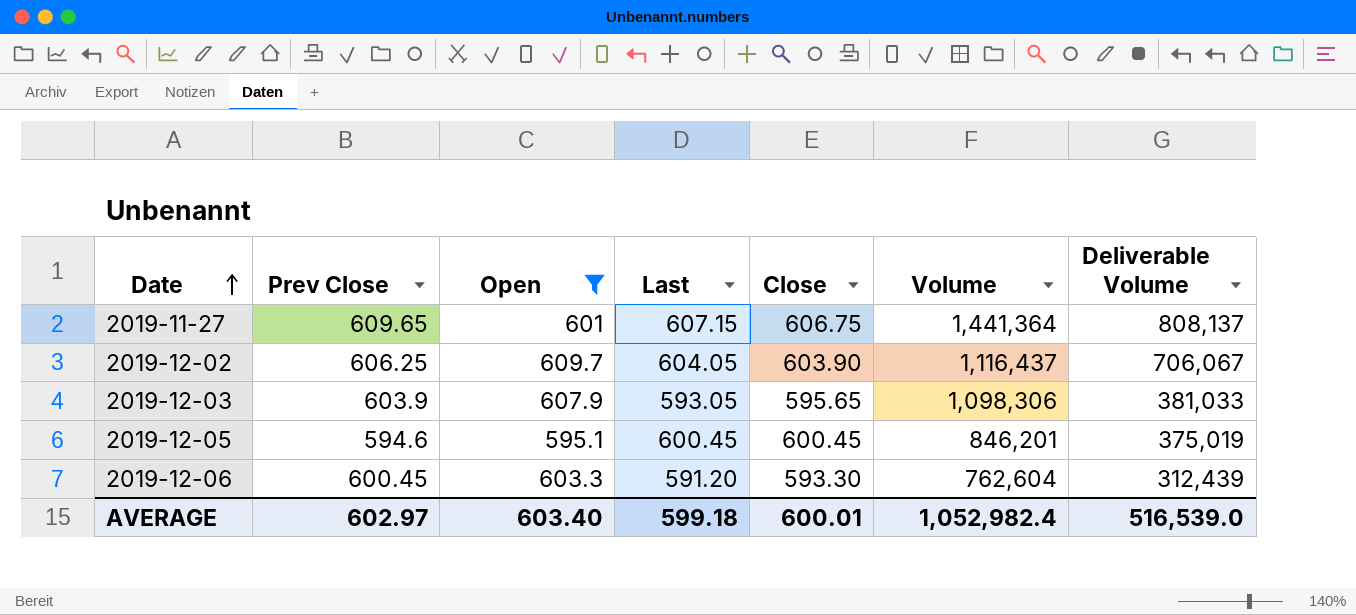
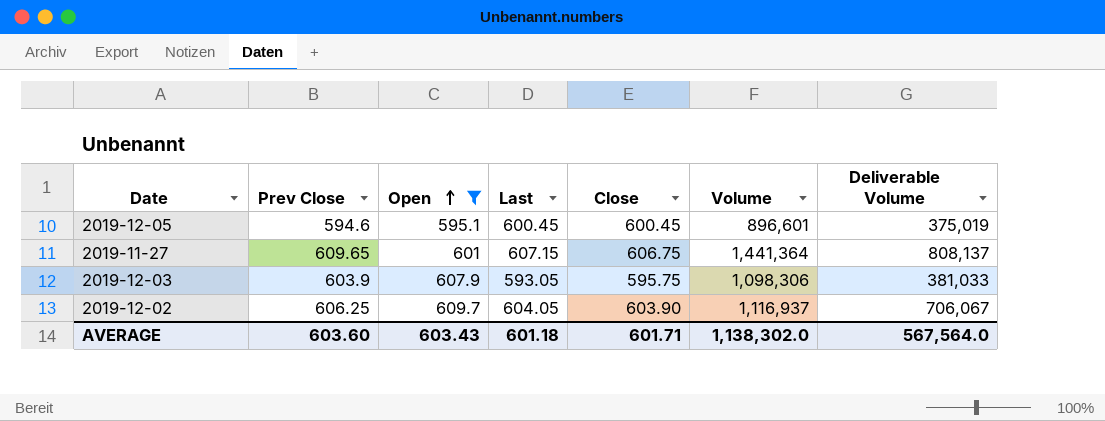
row order: Date ascending -> Open ascending
row 2019-12-06: 600.45 | 603.3 | 591.20 | 593.30 | 762,604 | 312,439 -> none
2019-12-05 | Volume: 846,201 -> 896,601
2019-12-03 | Close: 595.65 -> 595.75
2019-12-02 | Volume: 1,116,437 -> 1,116,937
AVERAGE | Prev Close: 602.97 -> 603.60
AVERAGE | Open: 603.40 -> 603.43
AVERAGE | Last: 599.18 -> 601.18
AVERAGE | Close: 600.01 -> 601.71
AVERAGE | Volume: 1,052,982.4 -> 1,138,302.0
AVERAGE | Deliverable Volume: 516,539.0 -> 567,564.0

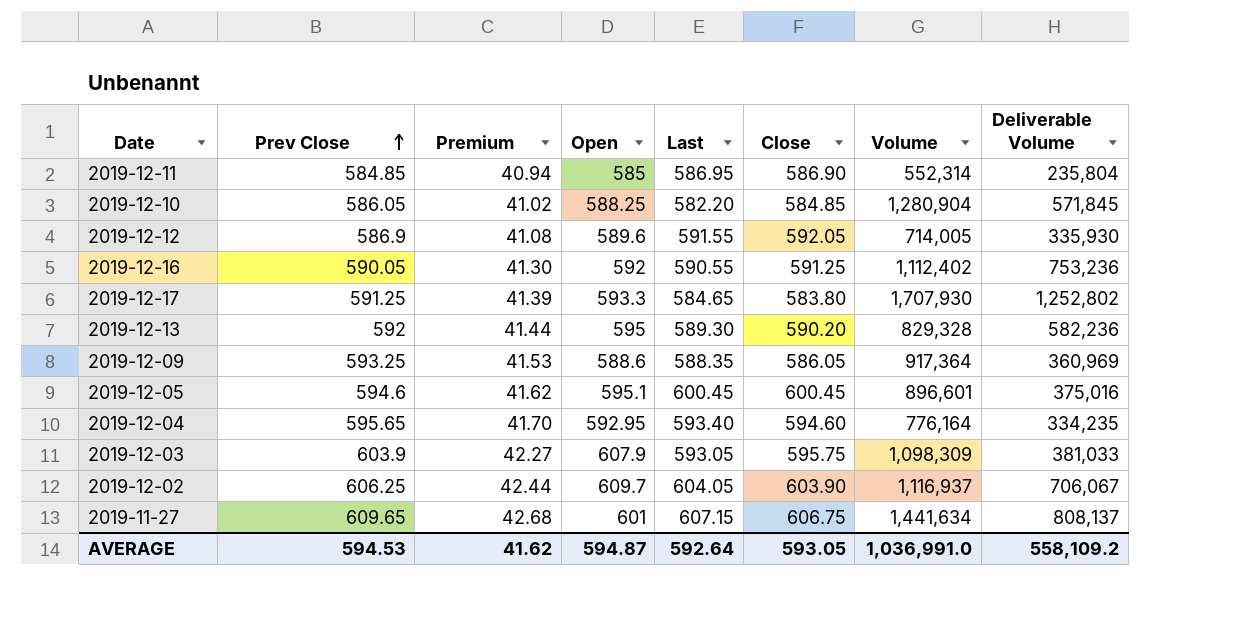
filter: Open >= 595.1 -> none
row order: Open ascending -> Prev Close ascending
column Premium | formula: none -> [Prev Close] * 0.07
2019-12-05 | Deliverable Volume: 375,019 -> 375,016
2019-12-03 | Volume: 1,098,306 -> 1,098,309
2019-11-27 | Volume: 1,441,364 -> 1,441,634
AVERAGE | Prev Close: 603.60 -> 594.53
AVERAGE | Open: 603.43 -> 594.87
AVERAGE | Last: 601.18 -> 592.64
AVERAGE | Close: 601.71 -> 593.05
AVERAGE | Volume: 1,138,302.0 -> 1,036,991.0
AVERAGE | Deliverable Volume: 567,564.0 -> 558,109.2

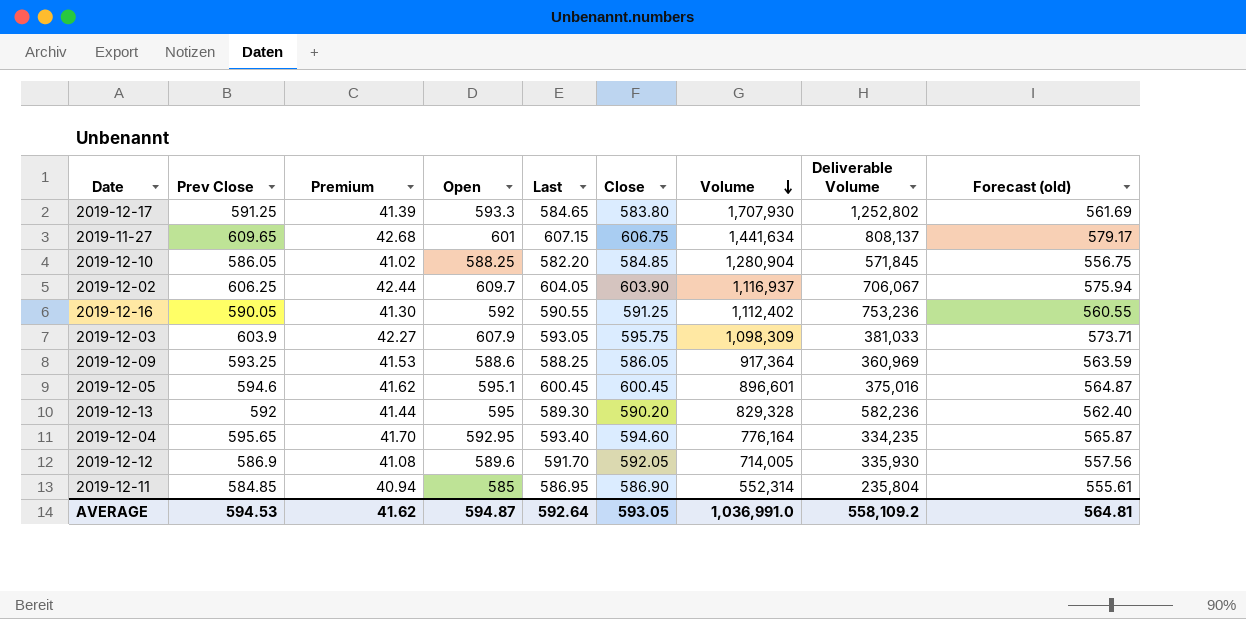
row order: Prev Close ascending -> Volume descending
column Forecast (old) | formula: none -> [Prev Close] * 0.95
2019-12-09 | Last: 588.35 -> 588.25
2019-12-12 | Last: 591.55 -> 591.70

